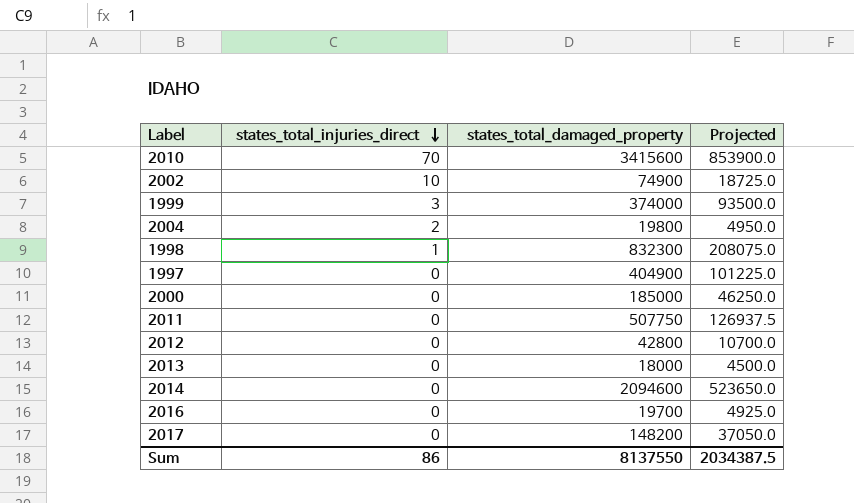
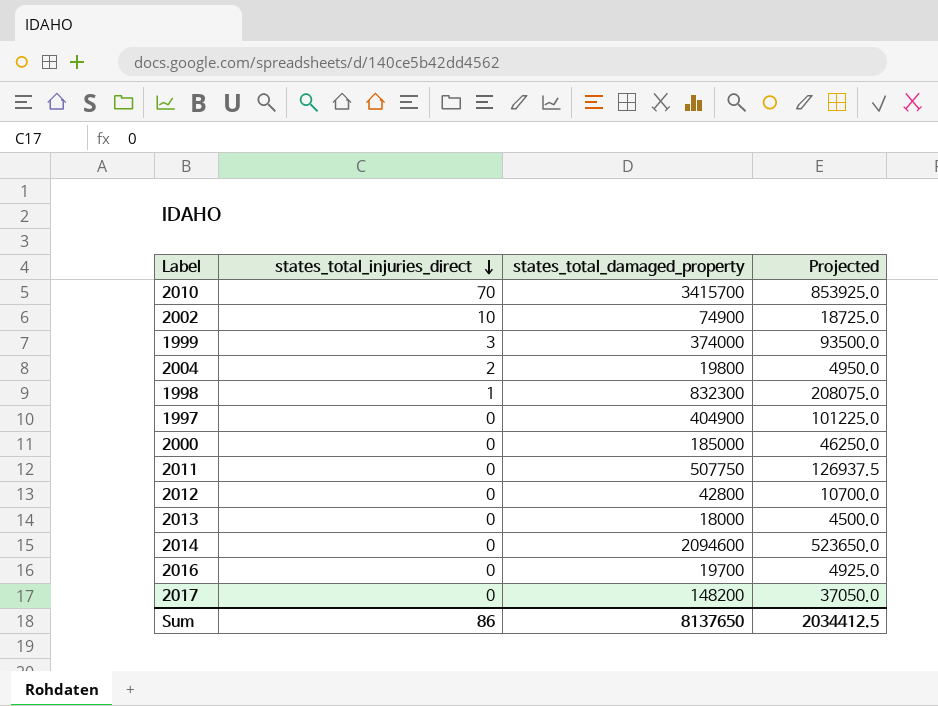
2010 | states_total_damaged_property: 3415600 -> 3415700
2010 | Projected: 853900.0 -> 853925.0
Sum | states_total_damaged_property: 8137550 -> 8137650
Sum | Projected: 2034387.5 -> 2034412.5

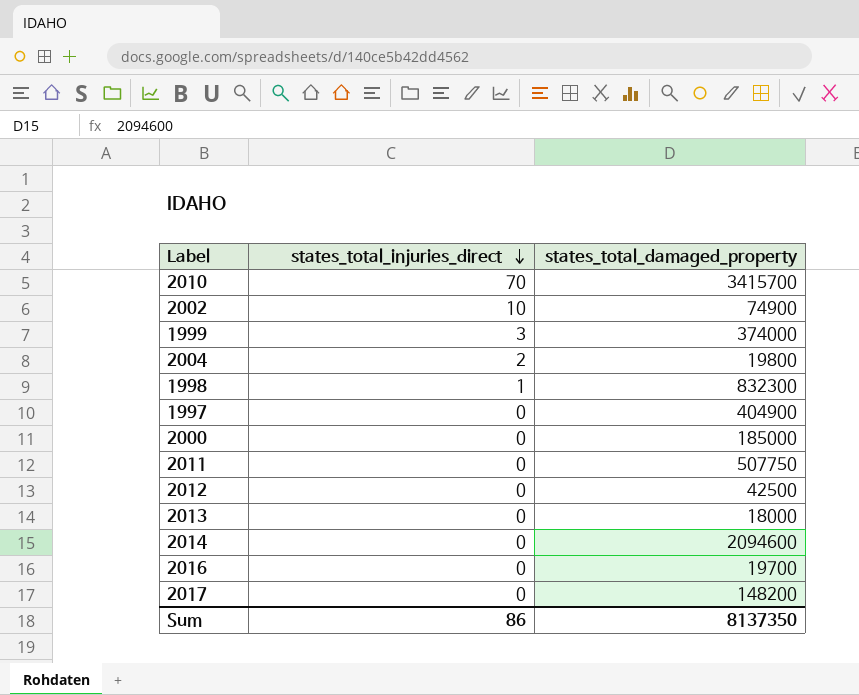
column Projected | formula: [states_total_damaged_property] * 0.25 -> none
2012 | states_total_damaged_property: 42800 -> 42500
Sum | states_total_damaged_property: 8137650 -> 8137350

